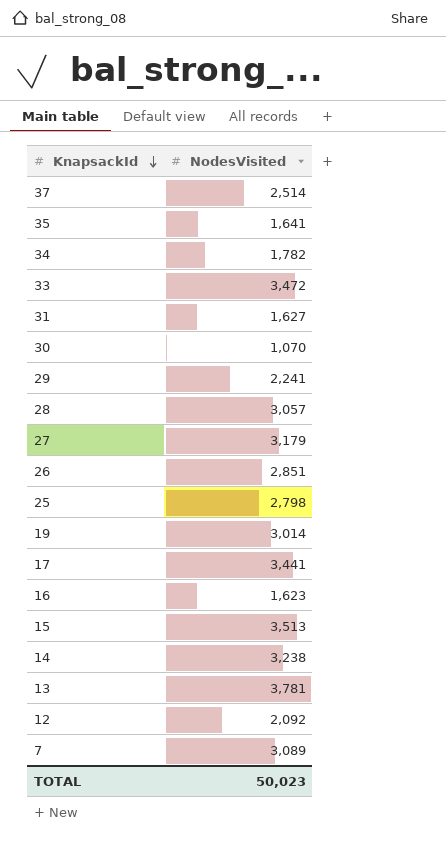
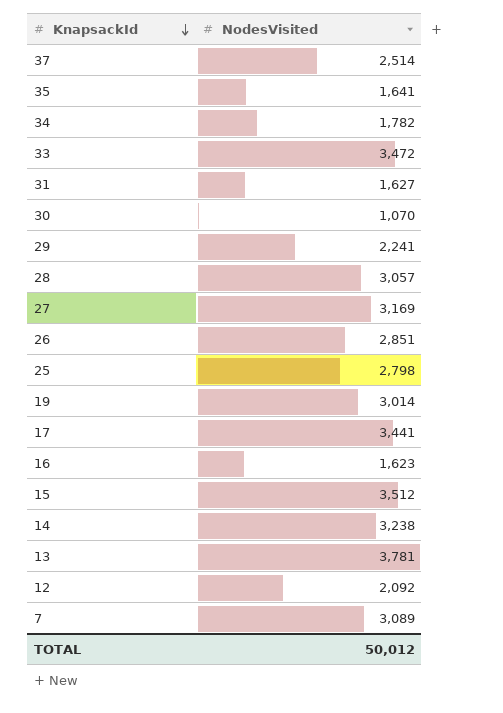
27 | NodesVisited: 3,179 -> 3,169
15 | NodesVisited: 3,513 -> 3,512
TOTAL | NodesVisited: 50,023 -> 50,012

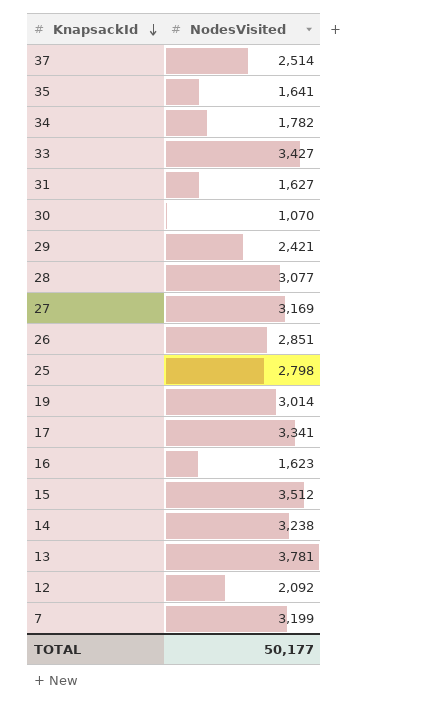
33 | NodesVisited: 3,472 -> 3,427
29 | NodesVisited: 2,241 -> 2,421
28 | NodesVisited: 3,057 -> 3,077
17 | NodesVisited: 3,441 -> 3,341
7 | NodesVisited: 3,089 -> 3,199
TOTAL | NodesVisited: 50,012 -> 50,177

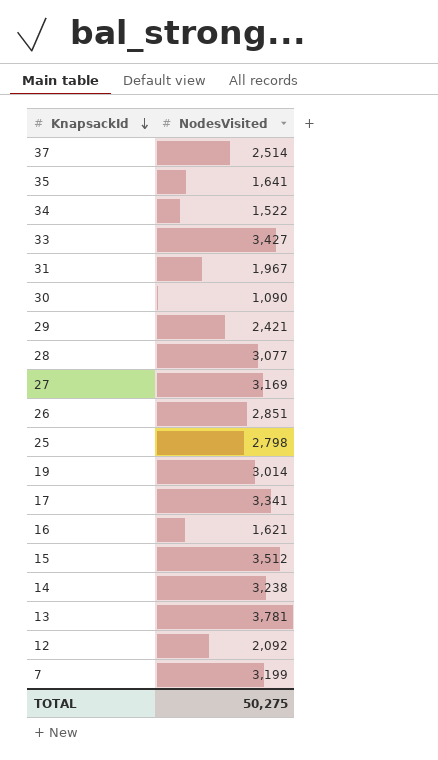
34 | NodesVisited: 1,782 -> 1,522
31 | NodesVisited: 1,627 -> 1,967
30 | NodesVisited: 1,070 -> 1,090
16 | NodesVisited: 1,623 -> 1,621
TOTAL | NodesVisited: 50,177 -> 50,275

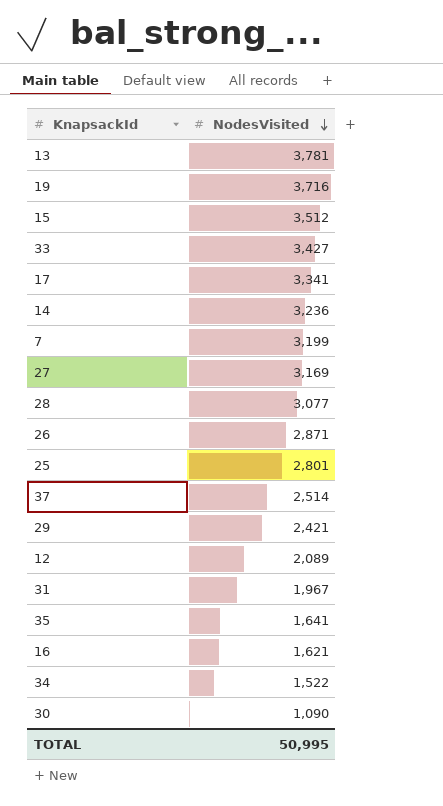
row order: KnapsackId descending -> NodesVisited descending
19 | NodesVisited: 3,014 -> 3,716
14 | NodesVisited: 3,238 -> 3,236
26 | NodesVisited: 2,851 -> 2,871
25 | NodesVisited: 2,798 -> 2,801
12 | NodesVisited: 2,092 -> 2,089
TOTAL | NodesVisited: 50,275 -> 50,995

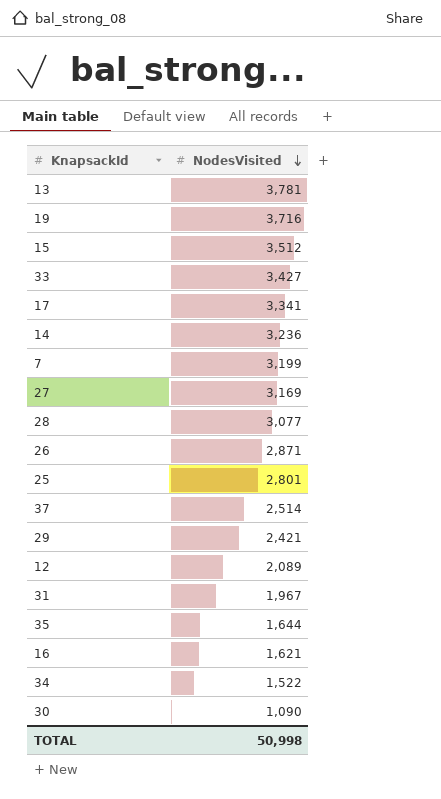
35 | NodesVisited: 1,641 -> 1,644
TOTAL | NodesVisited: 50,995 -> 50,998

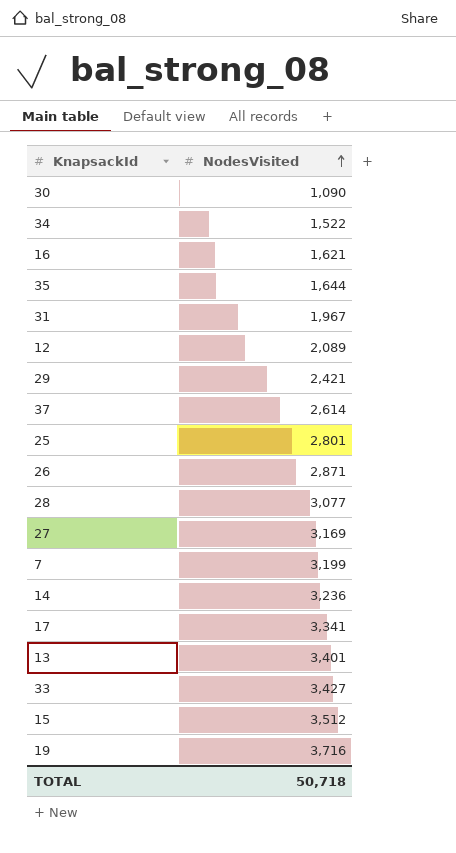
row order: NodesVisited descending -> NodesVisited ascending
37 | NodesVisited: 2,514 -> 2,614
13 | NodesVisited: 3,781 -> 3,401
TOTAL | NodesVisited: 50,998 -> 50,718

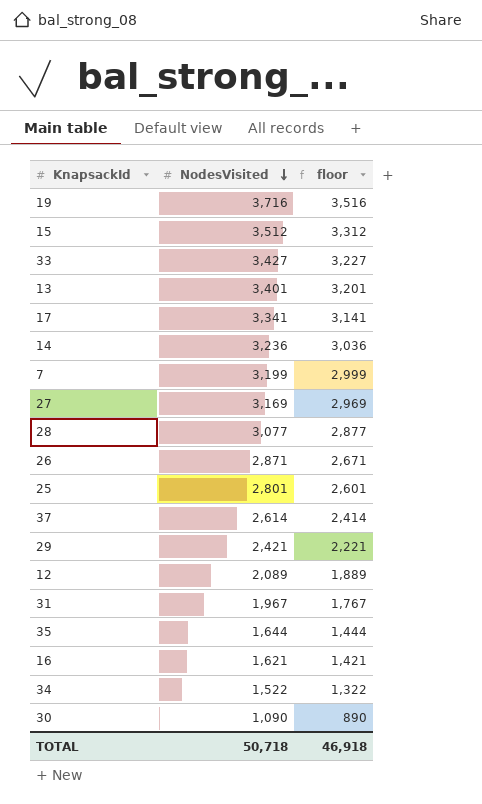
row order: NodesVisited ascending -> NodesVisited descending
column floor | formula: none -> [NodesVisited] - 200

